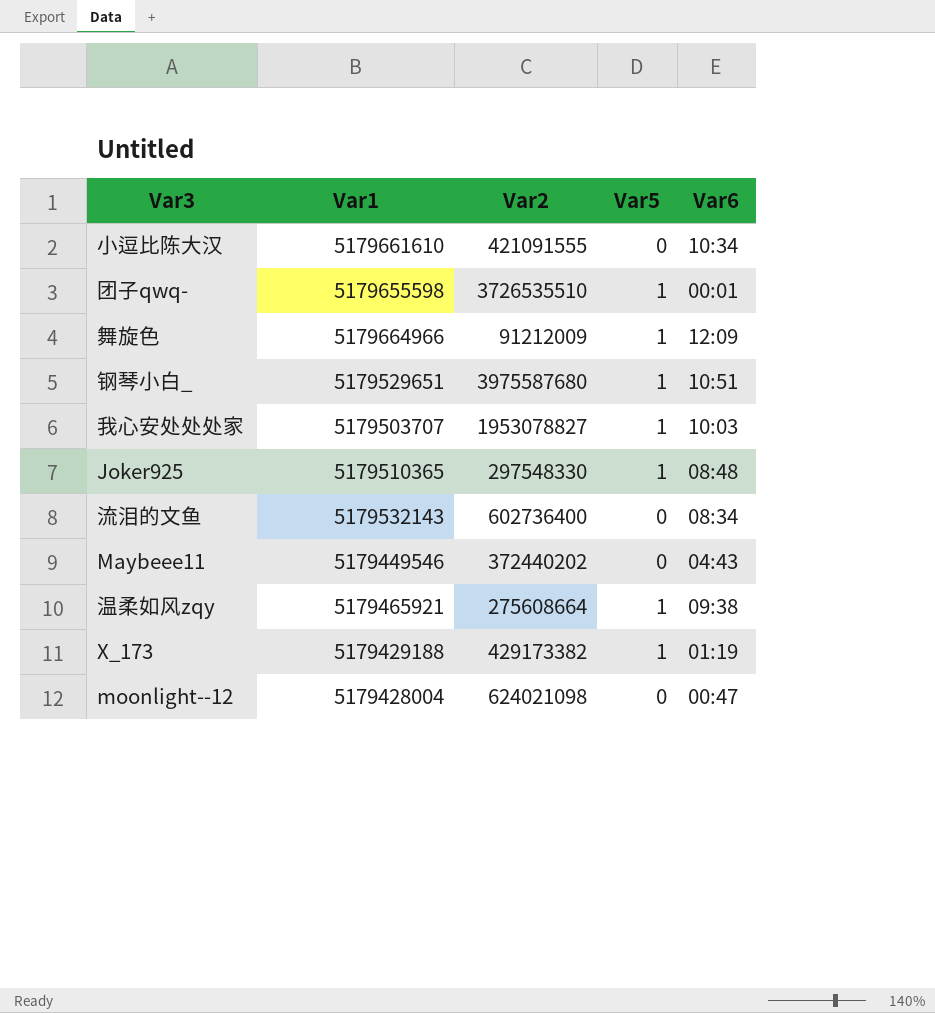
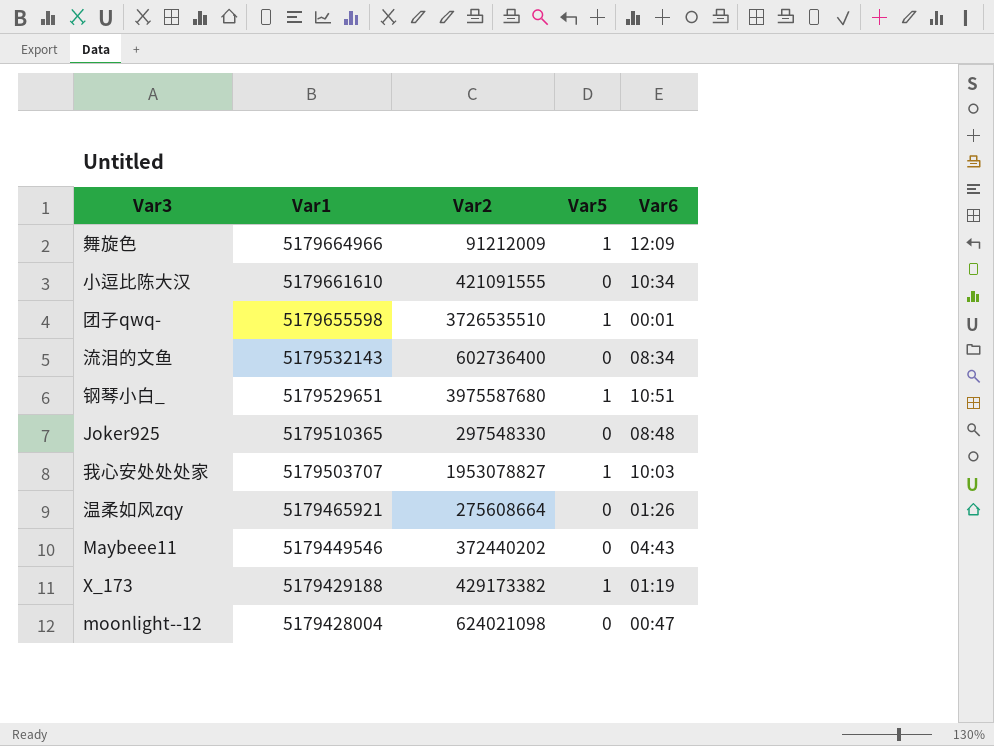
row order: none -> Var1 descending
Joker925 | Var5: 1 -> 0
温柔如风zqy | Var5: 1 -> 0
温柔如风zqy | Var6: 09:38 -> 01:26

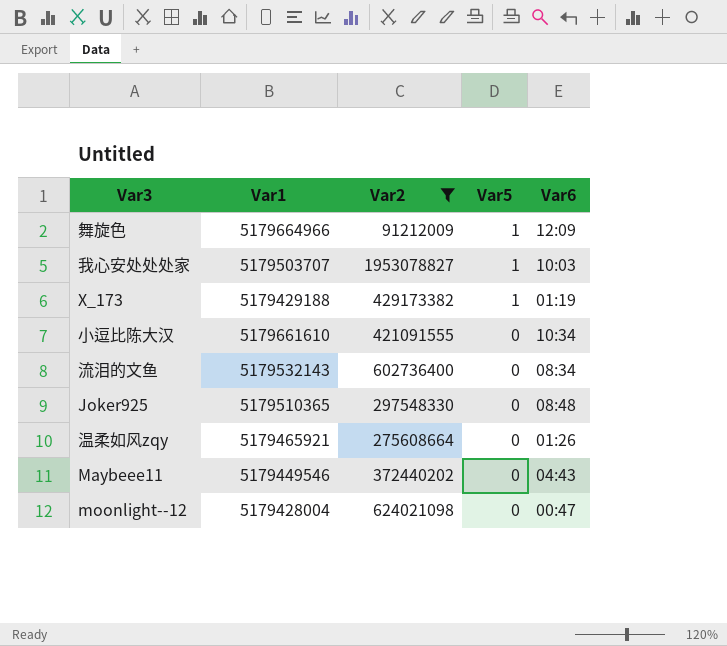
filter: none -> Var2 <= 1953078827
row order: Var1 descending -> Var5 descending

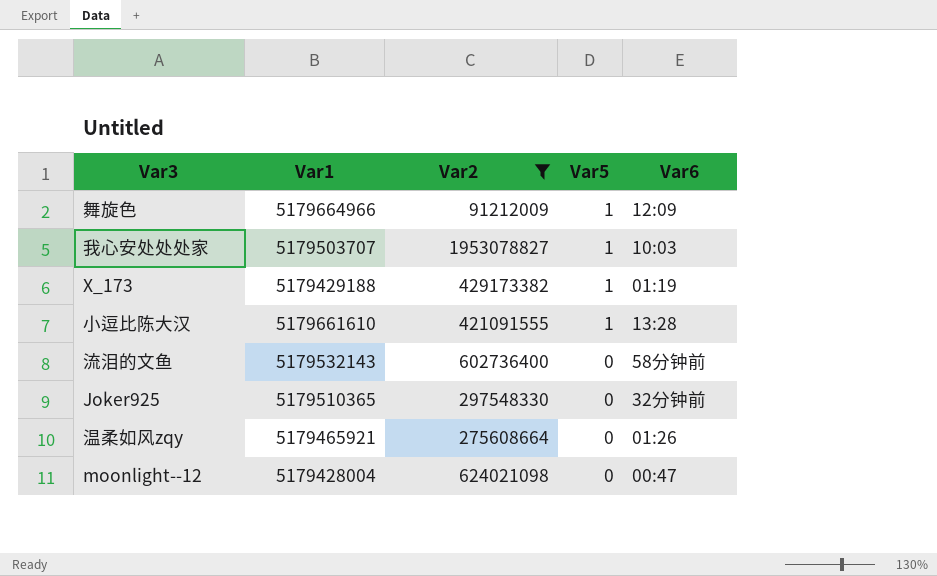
row Maybeee11: 5179449546 | 372440202 | 0 | 04:43 -> none
小逗比陈大汉 | Var5: 0 -> 1
小逗比陈大汉 | Var6: 10:34 -> 13:28
流泪的文鱼 | Var6: 08:34 -> 58分钟前
Joker925 | Var6: 08:48 -> 32分钟前

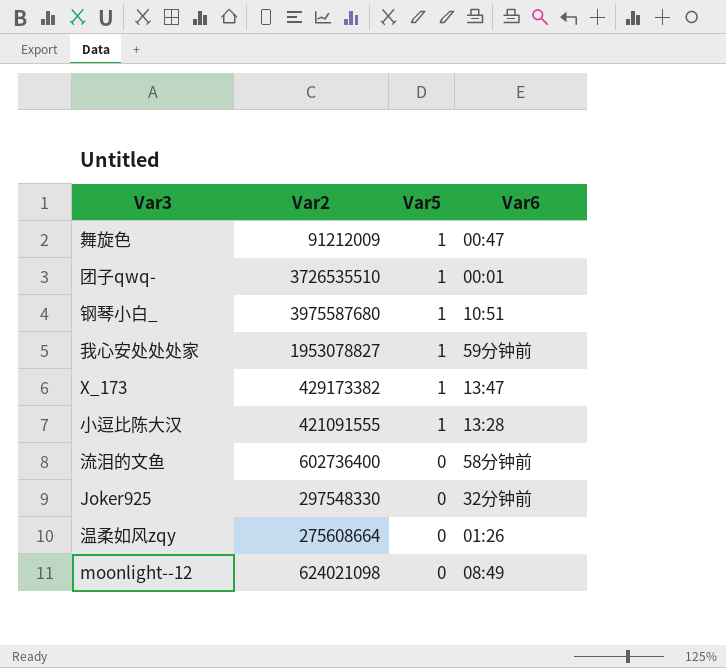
filter: Var2 <= 1953078827 -> none
column Var1 | position: 2 -> none
舞旋色 | Var6: 12:09 -> 00:47
我心安处处处家 | Var6: 10:03 -> 59分钟前
X_173 | Var6: 01:19 -> 13:47
moonlight--12 | Var6: 00:47 -> 08:49

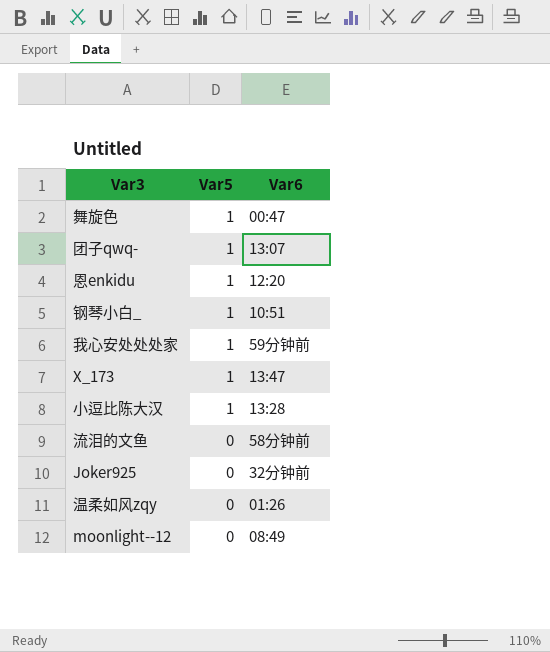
column Var2 | position: 2 -> none
团子qwq- | Var6: 00:01 -> 13:07
row 恩enkidu: none -> 1 | 12:20

